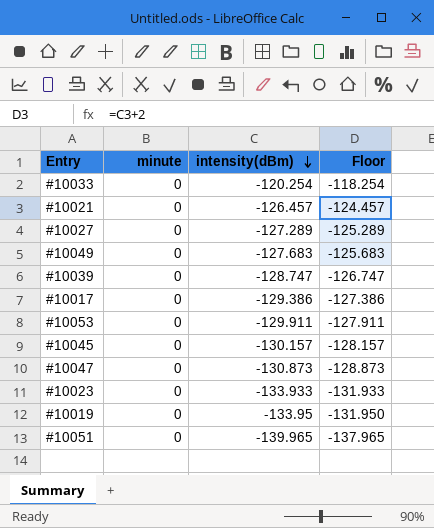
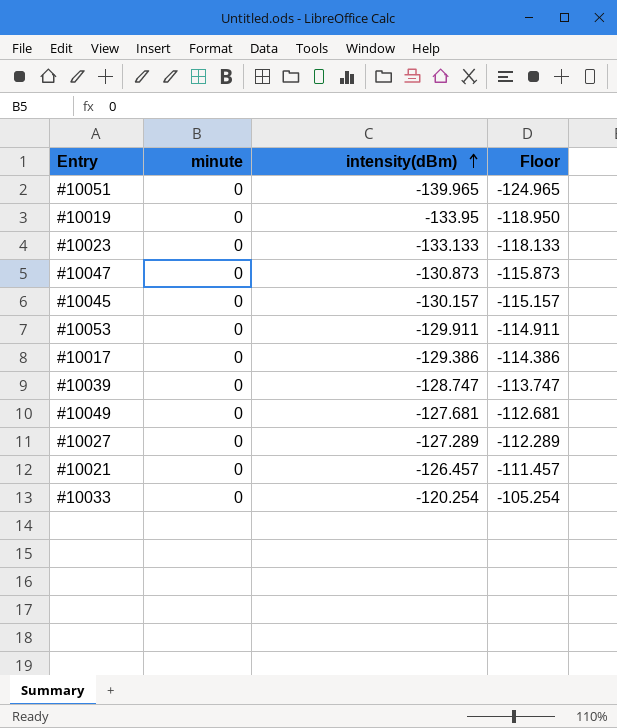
row order: intensity(dBm) descending -> intensity(dBm) ascending
column Floor | formula: [intensity(dBm)] + 2 -> [intensity(dBm)] + 15
#10023 | intensity(dBm): -133.933 -> -133.133
#10049 | intensity(dBm): -127.683 -> -127.681

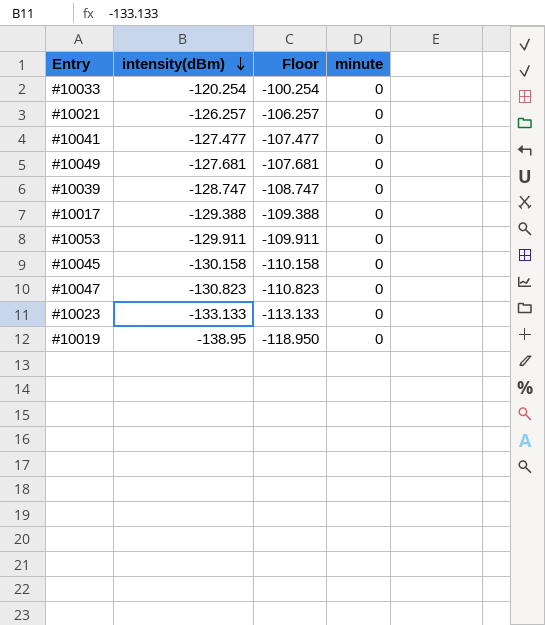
row order: intensity(dBm) ascending -> intensity(dBm) descending
column Floor | formula: [intensity(dBm)] + 15 -> [intensity(dBm)] + 20
column minute | position: 2 -> 4
row #10051: 0 | -139.965 | -124.965 -> none
row #10027: 0 | -127.289 | -112.289 -> none
#10021 | intensity(dBm): -126.457 -> -126.257
row #10041: none -> -127.477 | -107.477 | 0
#10017 | intensity(dBm): -129.386 -> -129.388
#10045 | intensity(dBm): -130.157 -> -130.158
#10047 | intensity(dBm): -130.873 -> -130.823
#10019 | intensity(dBm): -133.95 -> -138.95

